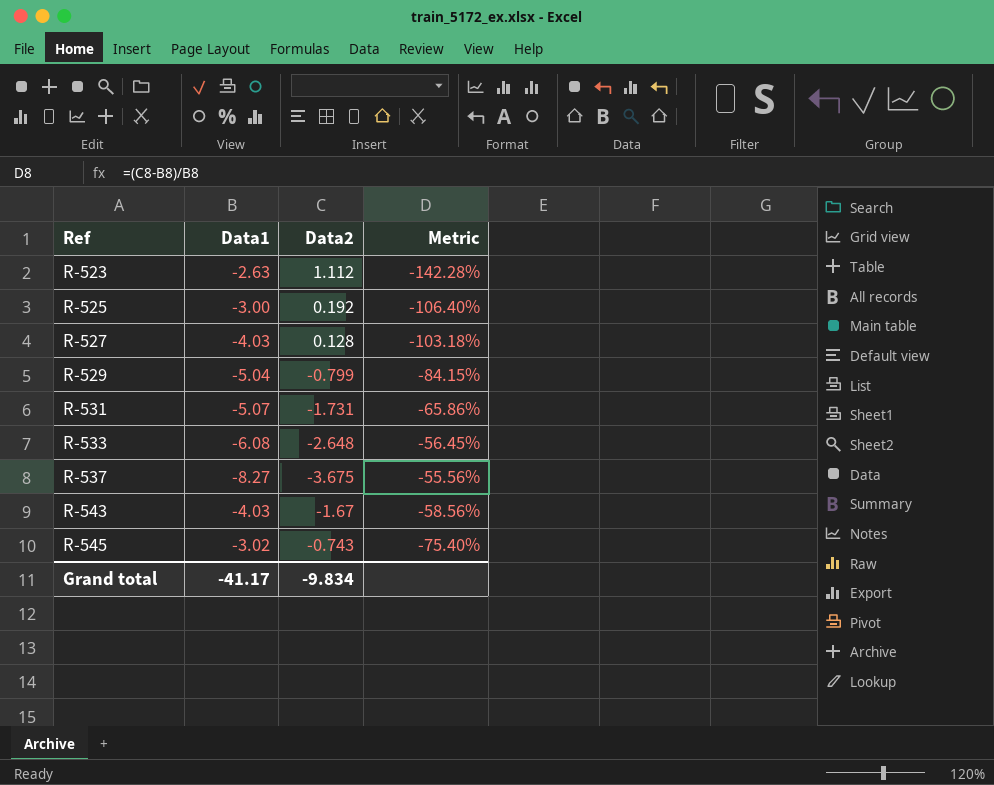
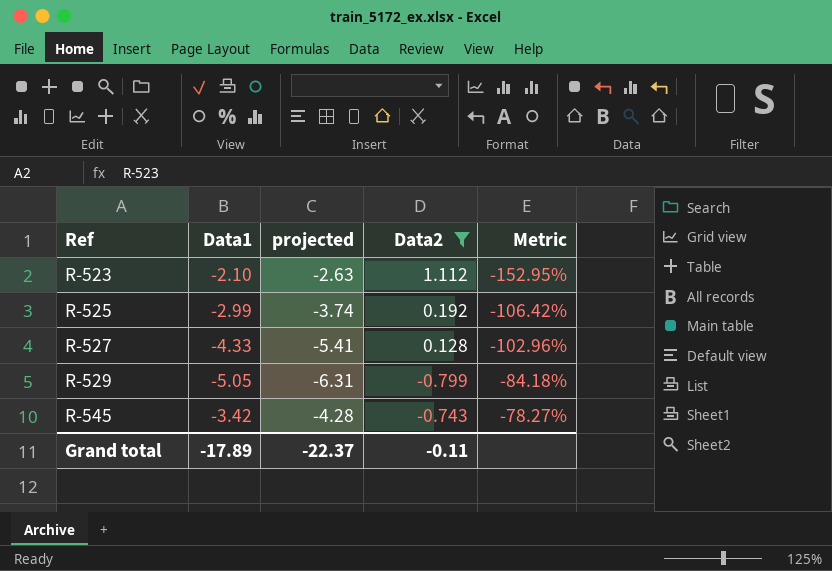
filter: none -> Data2 >= -0.799
column projected | formula: none -> [Data1] * 1.25
R-523 | Data1: -2.63 -> -2.10
R-523 | Metric: -142.28% -> -152.95%
R-525 | Data1: -3.00 -> -2.99
R-525 | Metric: -106.40% -> -106.42%
R-527 | Data1: -4.03 -> -4.33
R-527 | Metric: -103.18% -> -102.96%
R-529 | Data1: -5.04 -> -5.05
R-529 | Metric: -84.15% -> -84.18%
R-545 | Data1: -3.02 -> -3.42
R-545 | Metric: -75.40% -> -78.27%
Grand total | Data1: -41.17 -> -17.89
Grand total | Data2: -9.834 -> -0.11

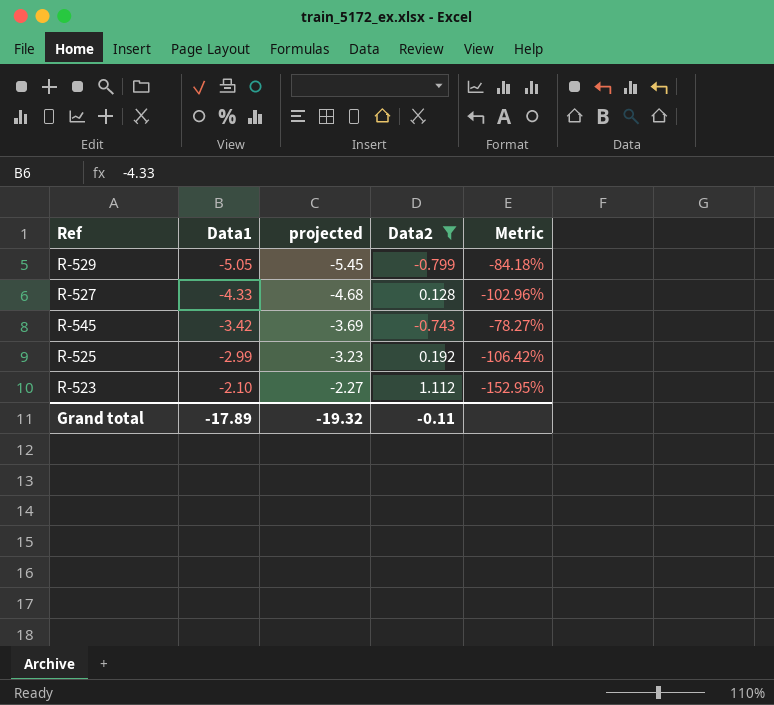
row order: Ref ascending -> Data1 ascending
column projected | formula: [Data1] * 1.25 -> [Data1] * 1.08
Grand total | projected: -22.37 -> -19.32

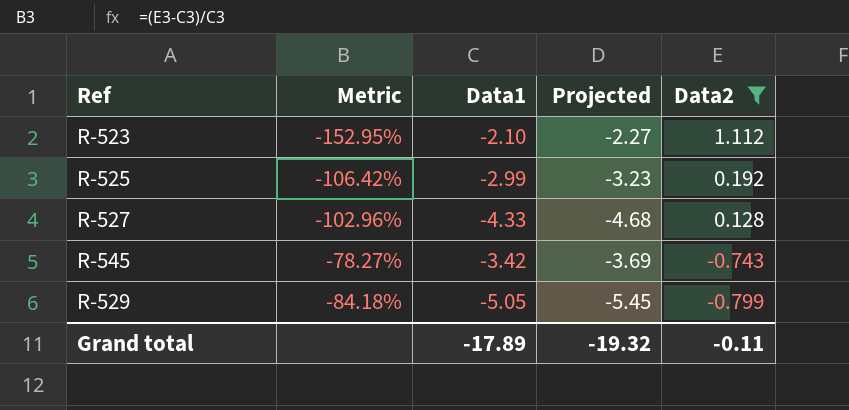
row order: Data1 ascending -> Data2 descending
column Metric | position: 5 -> 2
column name: projected -> Projected

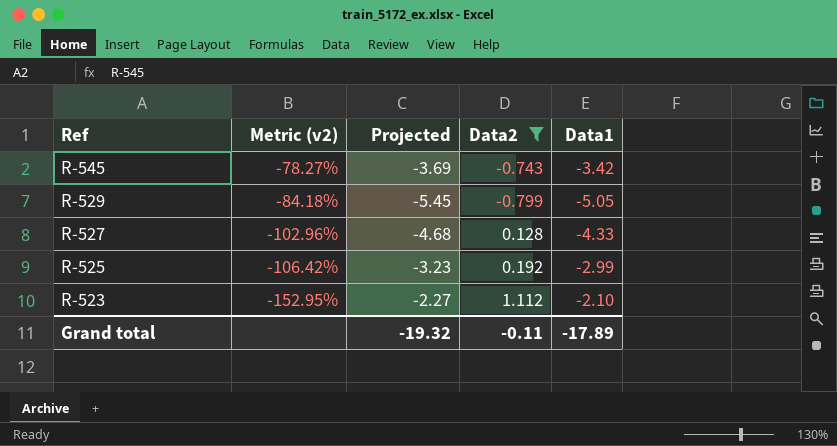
row order: Data2 descending -> Ref descending
column name: Metric -> Metric (v2)
column Data1 | position: 3 -> 5

